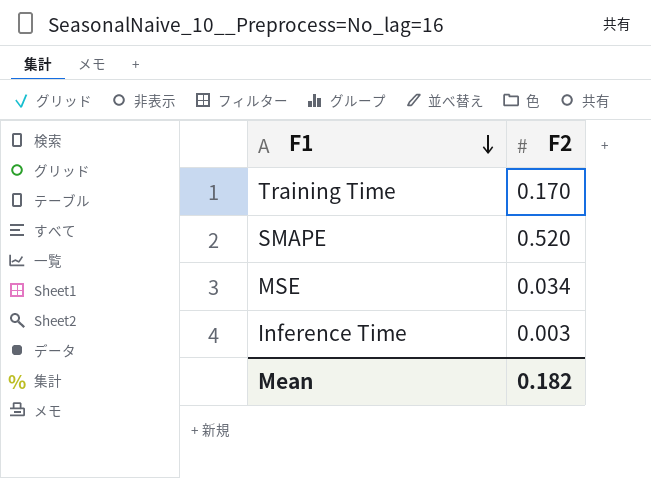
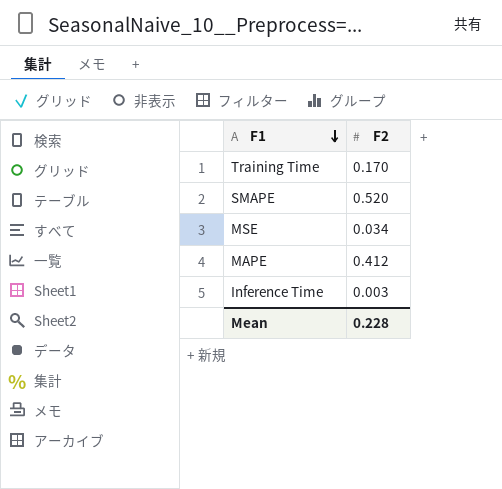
row MAPE: none -> 0.412
Mean | F2: 0.182 -> 0.228

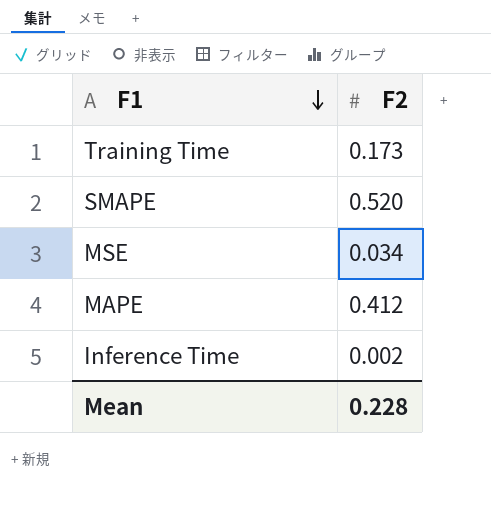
Training Time | F2: 0.170 -> 0.173
Inference Time | F2: 0.003 -> 0.002

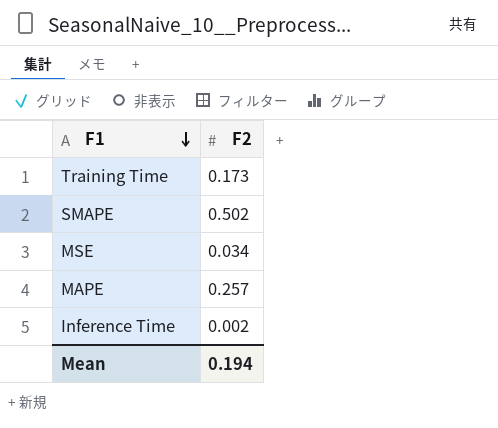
SMAPE | F2: 0.520 -> 0.502
MAPE | F2: 0.412 -> 0.257
Mean | F2: 0.228 -> 0.194

